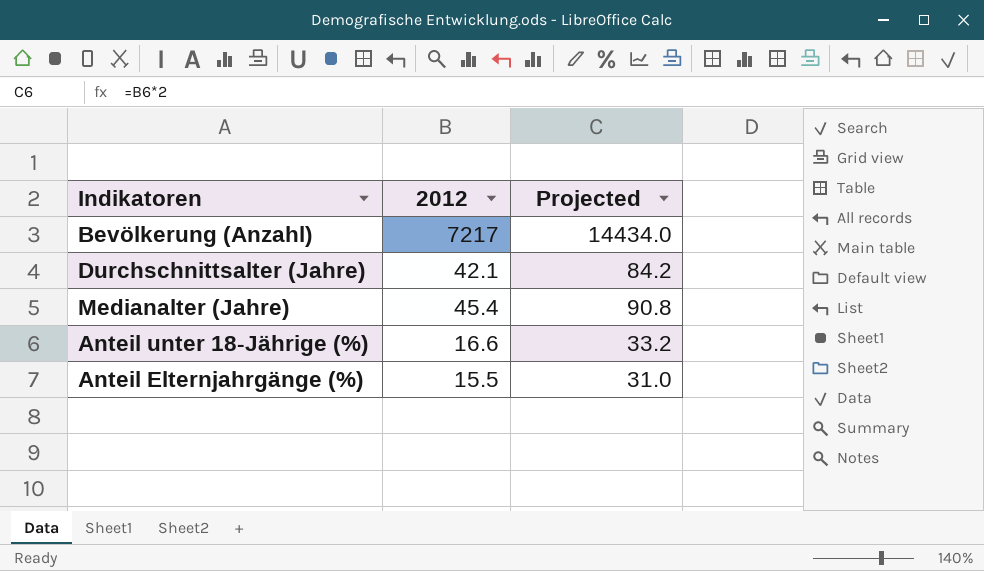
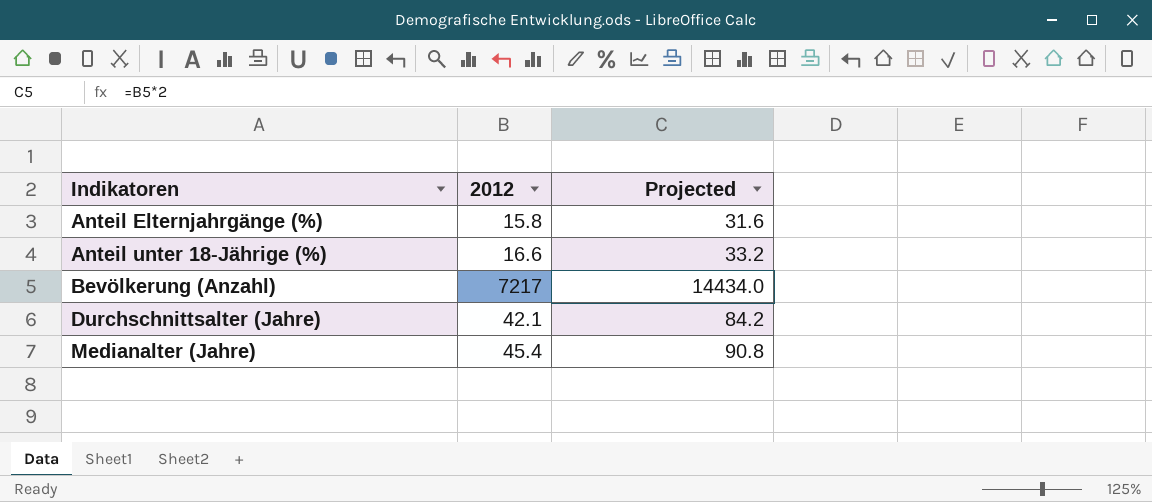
row order: none -> Indikatoren ascending
Anteil Elternjahrgänge (%) | 2012: 15.5 -> 15.8
Anteil Elternjahrgänge (%) | Projected: 31.0 -> 31.6

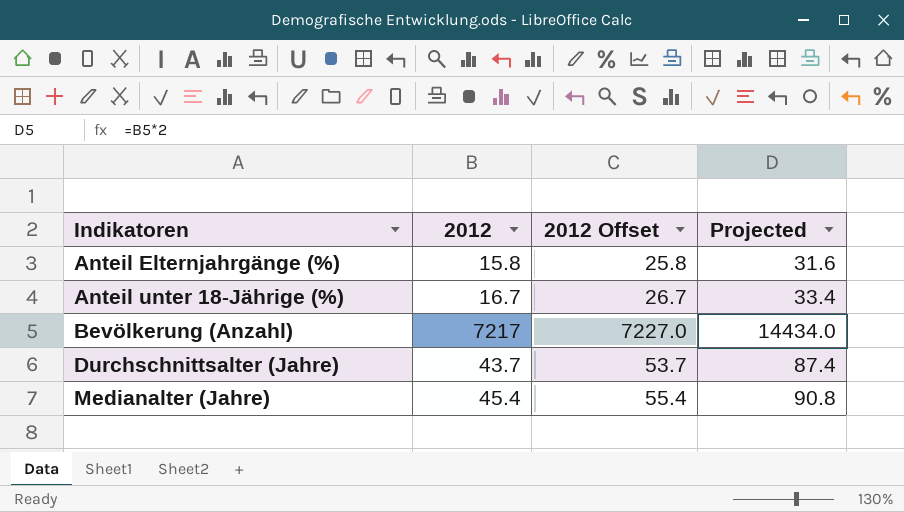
column 2012 Offset | formula: none -> [2012] + 10
Anteil unter 18-Jährige (%) | 2012: 16.6 -> 16.7
Anteil unter 18-Jährige (%) | Projected: 33.2 -> 33.4
Durchschnittsalter (Jahre) | 2012: 42.1 -> 43.7
Durchschnittsalter (Jahre) | Projected: 84.2 -> 87.4

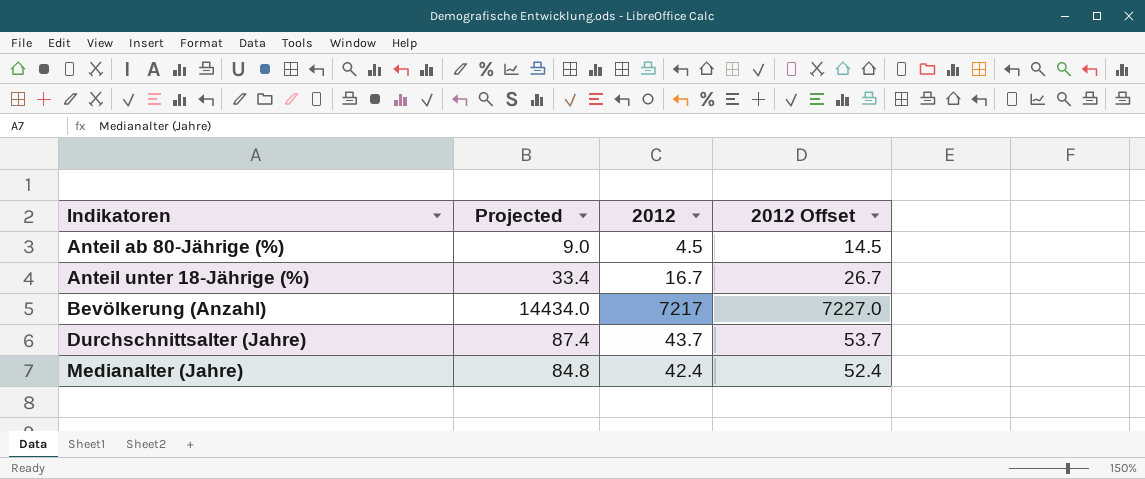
column Projected | position: 4 -> 2
row Anteil Elternjahrgänge (%): 15.8 | 25.8 | 31.6 -> none
row Anteil ab 80-Jährige (%): none -> 9.0 | 4.5 | 14.5
Medianalter (Jahre) | Projected: 90.8 -> 84.8
Medianalter (Jahre) | 2012: 45.4 -> 42.4
Medianalter (Jahre) | 2012 Offset: 55.4 -> 52.4

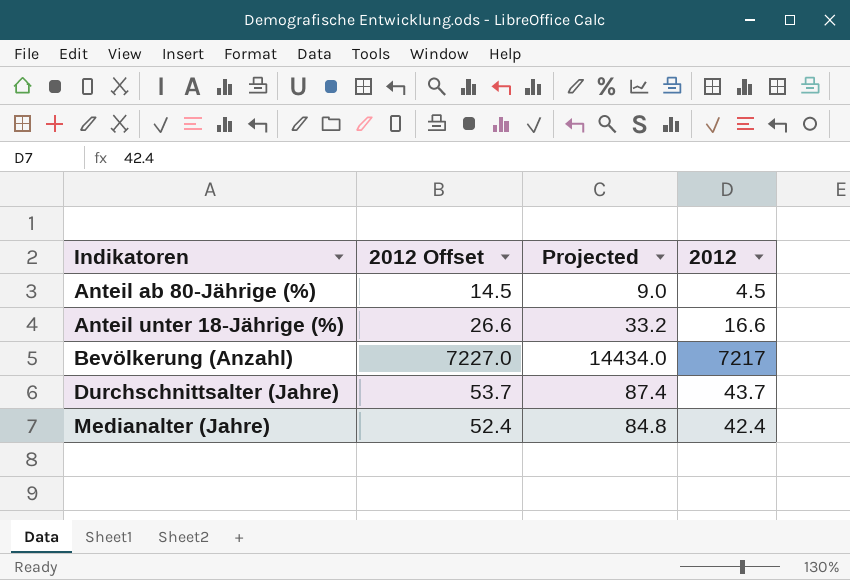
column 2012 Offset | position: 4 -> 2
Anteil unter 18-Jährige (%) | 2012 Offset: 26.7 -> 26.6
Anteil unter 18-Jährige (%) | Projected: 33.4 -> 33.2
Anteil unter 18-Jährige (%) | 2012: 16.7 -> 16.6

